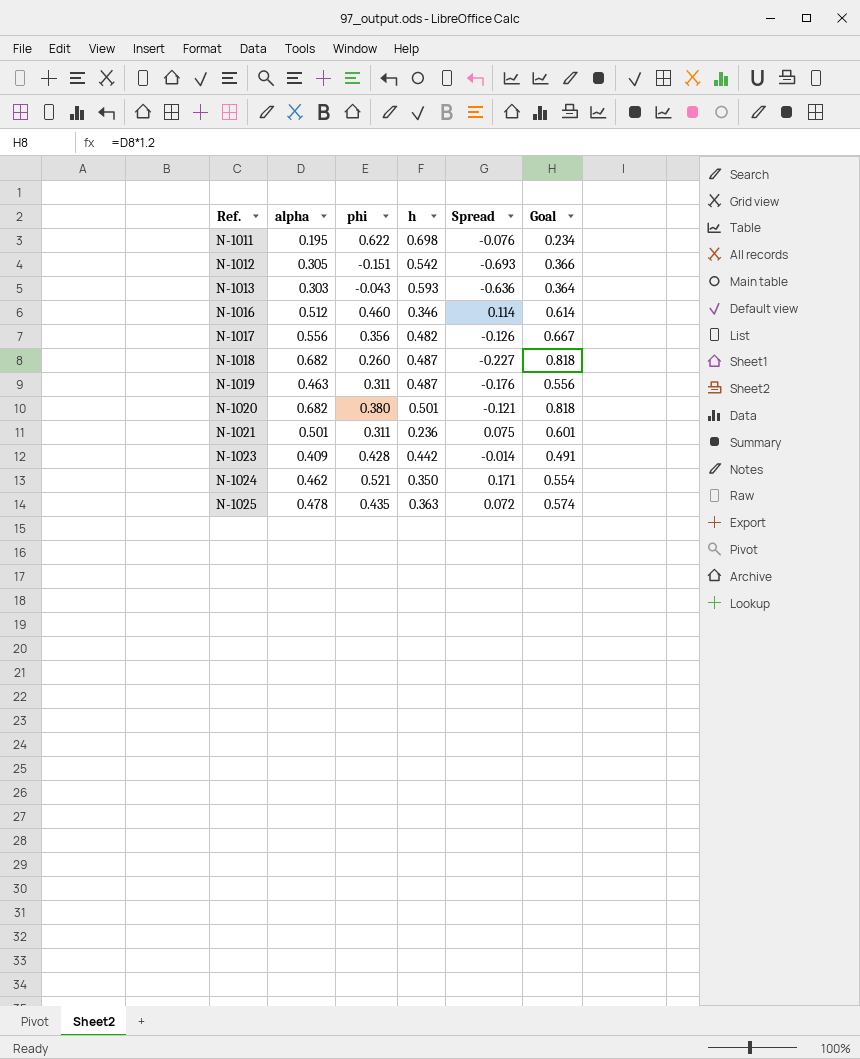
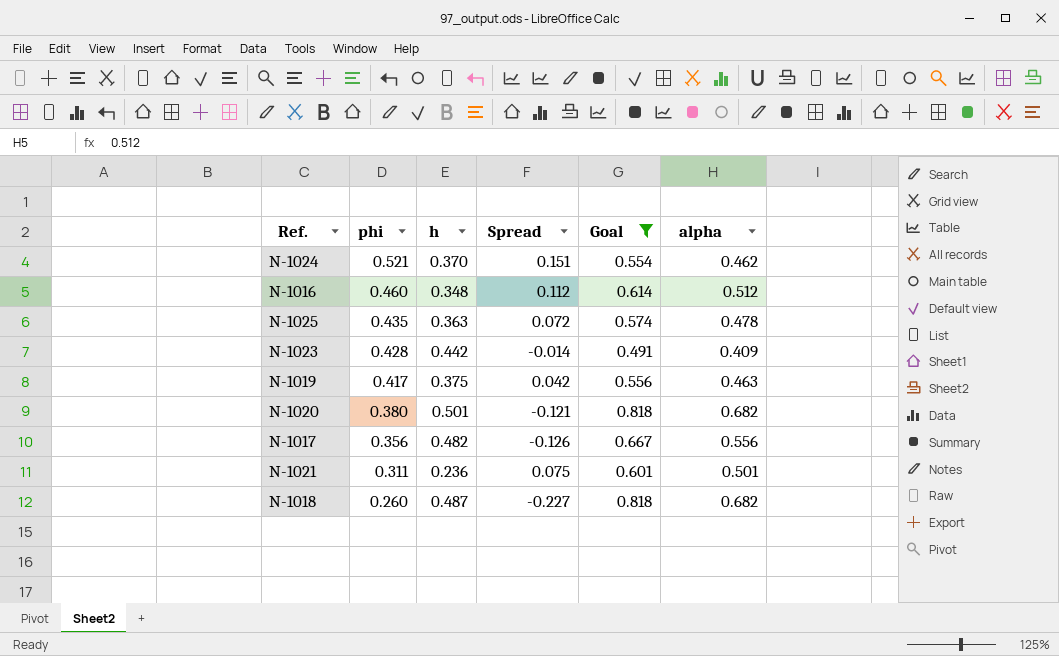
filter: none -> Goal >= 0.491
row order: Ref. ascending -> phi descending
column alpha | position: 2 -> 6
N-1024 | h: 0.350 -> 0.370
N-1024 | Spread: 0.171 -> 0.151
N-1016 | h: 0.346 -> 0.348
N-1016 | Spread: 0.114 -> 0.112
N-1019 | phi: 0.311 -> 0.417
N-1019 | h: 0.487 -> 0.375
N-1019 | Spread: -0.176 -> 0.042

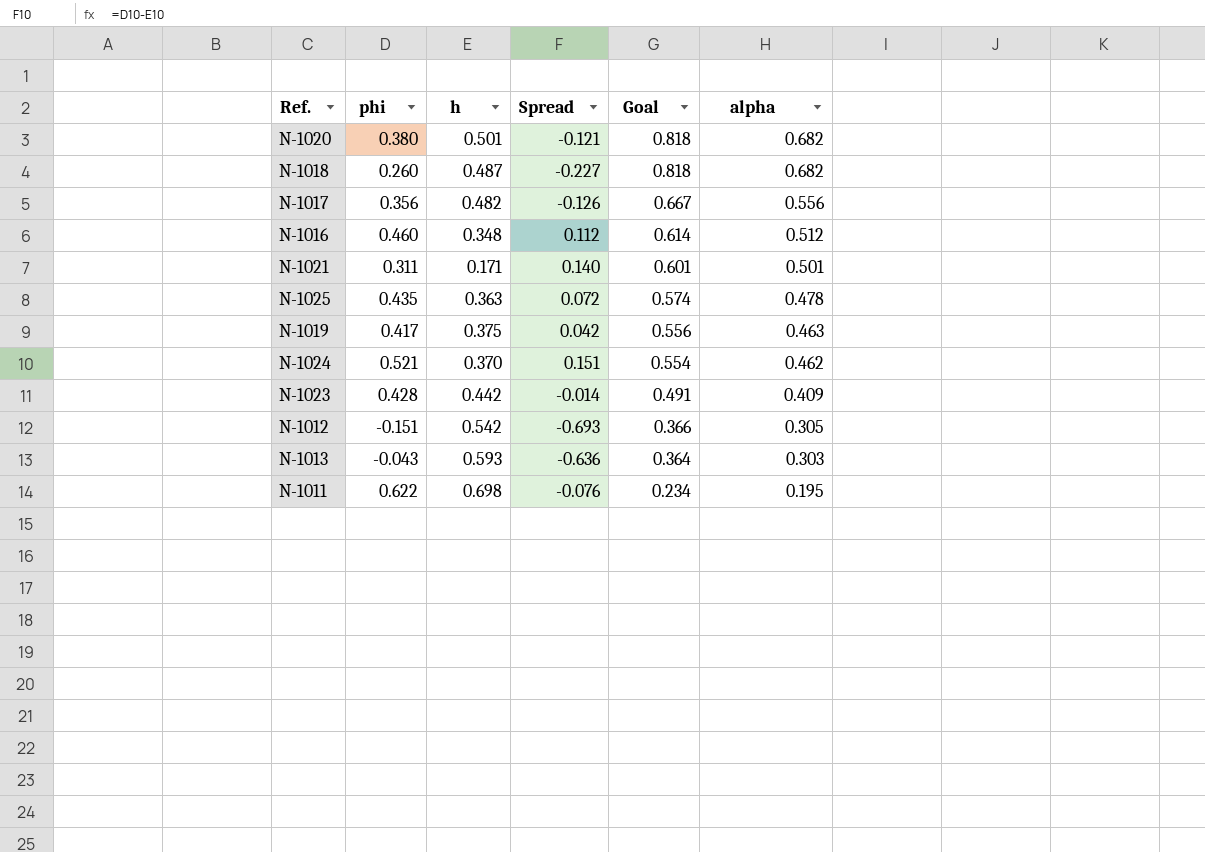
filter: Goal >= 0.491 -> none
row order: phi descending -> Goal descending
N-1021 | h: 0.236 -> 0.171
N-1021 | Spread: 0.075 -> 0.140

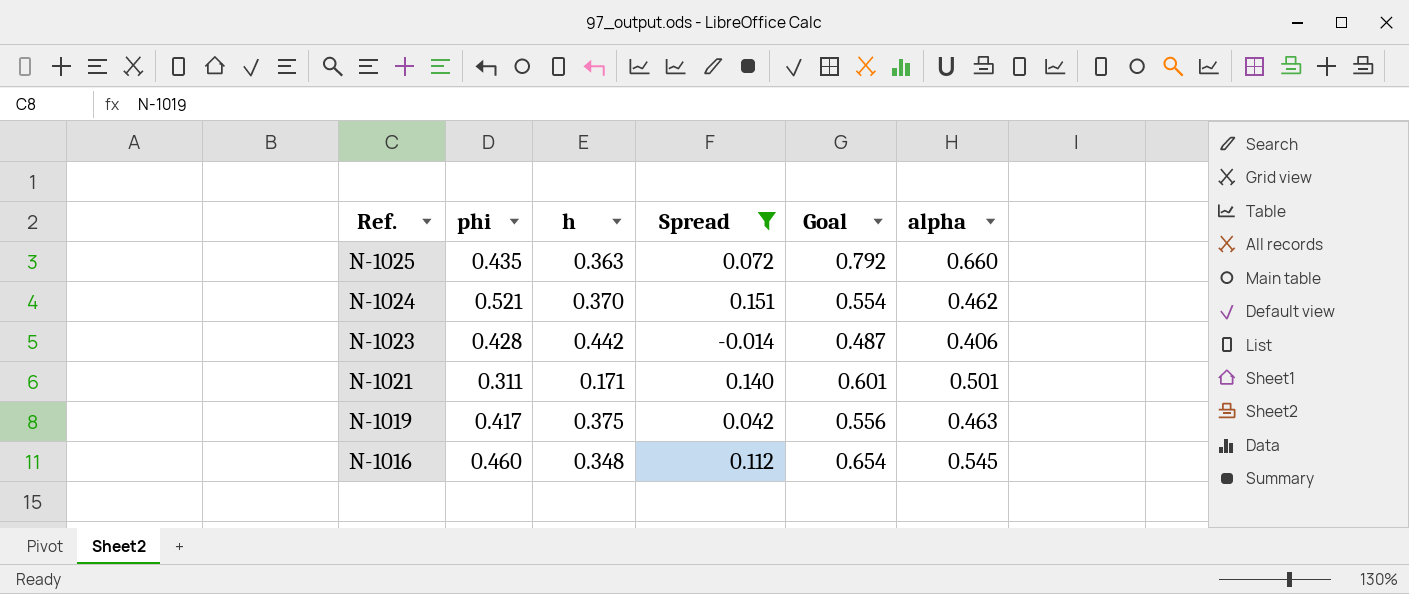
filter: none -> Spread >= -0.014
row order: Goal descending -> Ref. descending
N-1025 | Goal: 0.574 -> 0.792
N-1025 | alpha: 0.478 -> 0.660
N-1023 | Goal: 0.491 -> 0.487
N-1023 | alpha: 0.409 -> 0.406
N-1016 | Goal: 0.614 -> 0.654
N-1016 | alpha: 0.512 -> 0.545

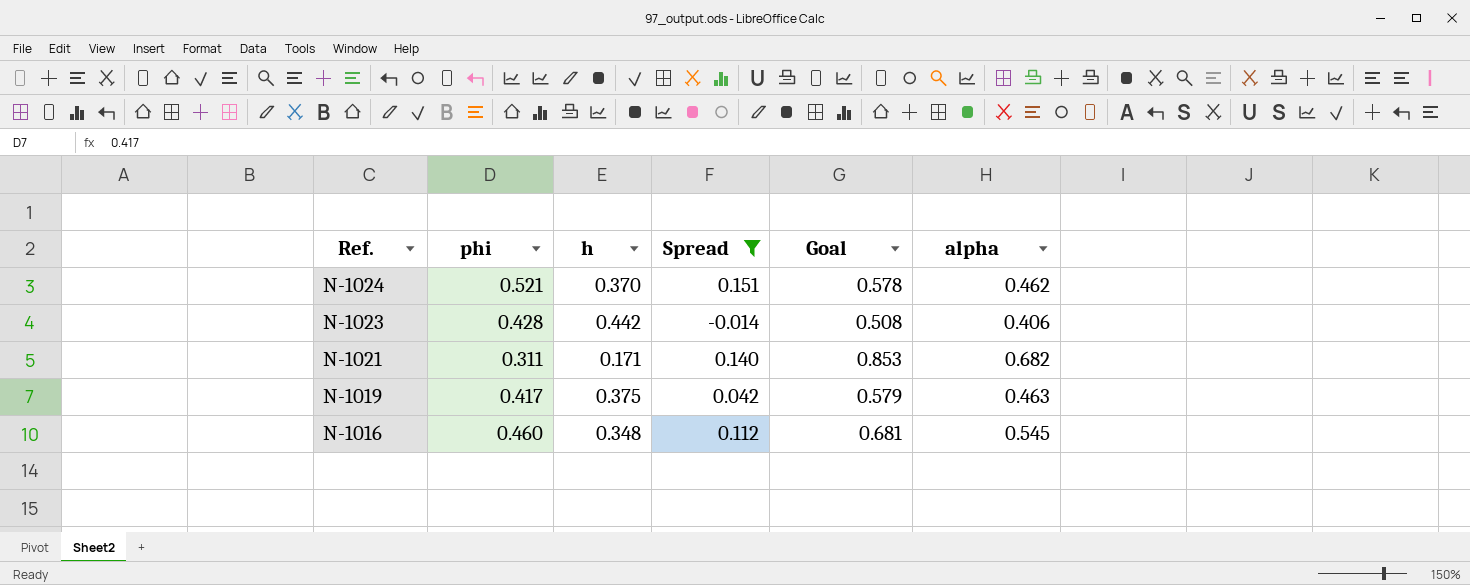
column Goal | formula: [alpha] * 1.2 -> [alpha] * 1.25
row N-1025: 0.435 | 0.363 | 0.072 | 0.792 | 0.660 -> none
N-1021 | alpha: 0.501 -> 0.682

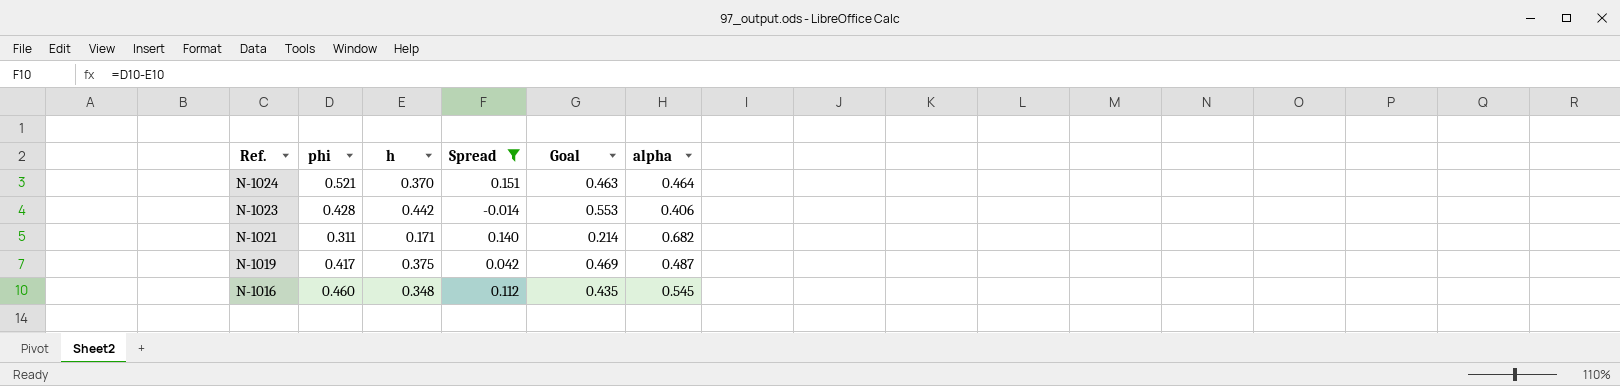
column Goal | formula: [alpha] * 1.25 -> [h] * 1.25
N-1024 | alpha: 0.462 -> 0.464
N-1019 | alpha: 0.463 -> 0.487

